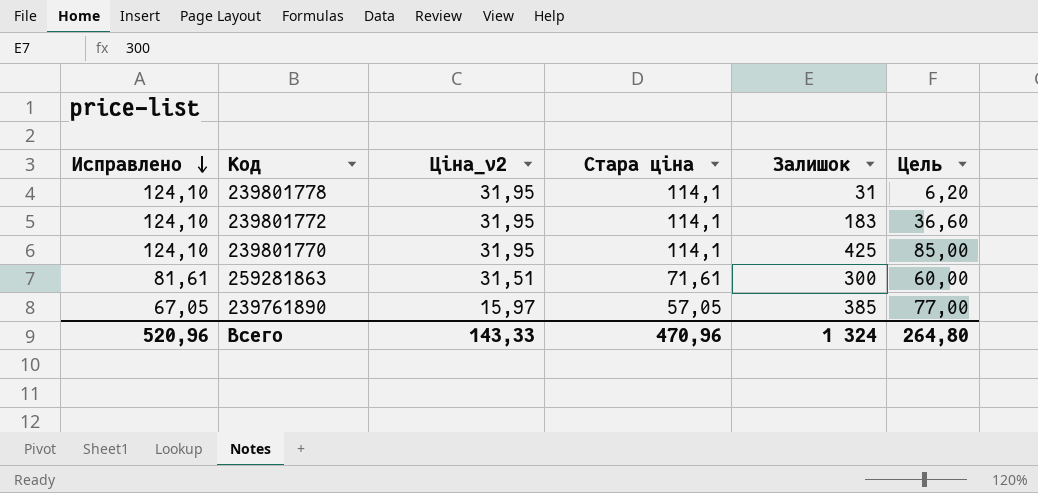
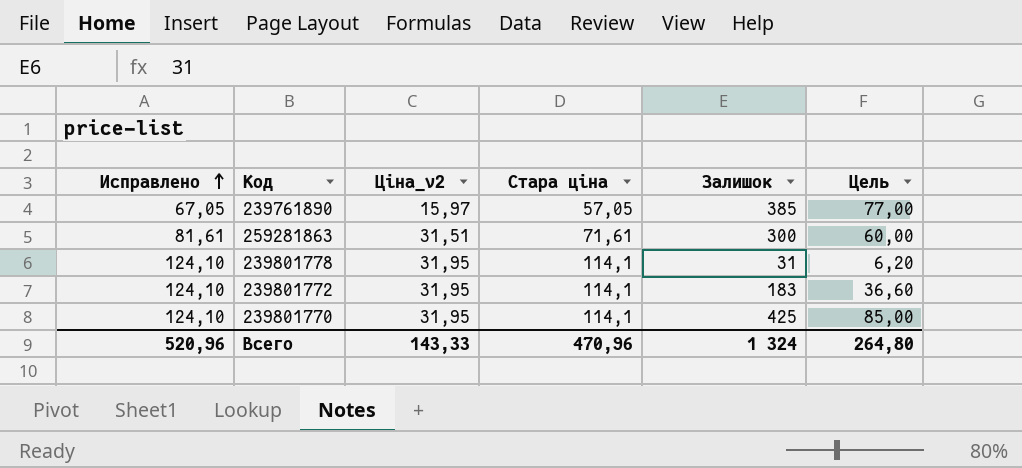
row order: Исправлено descending -> Исправлено ascending

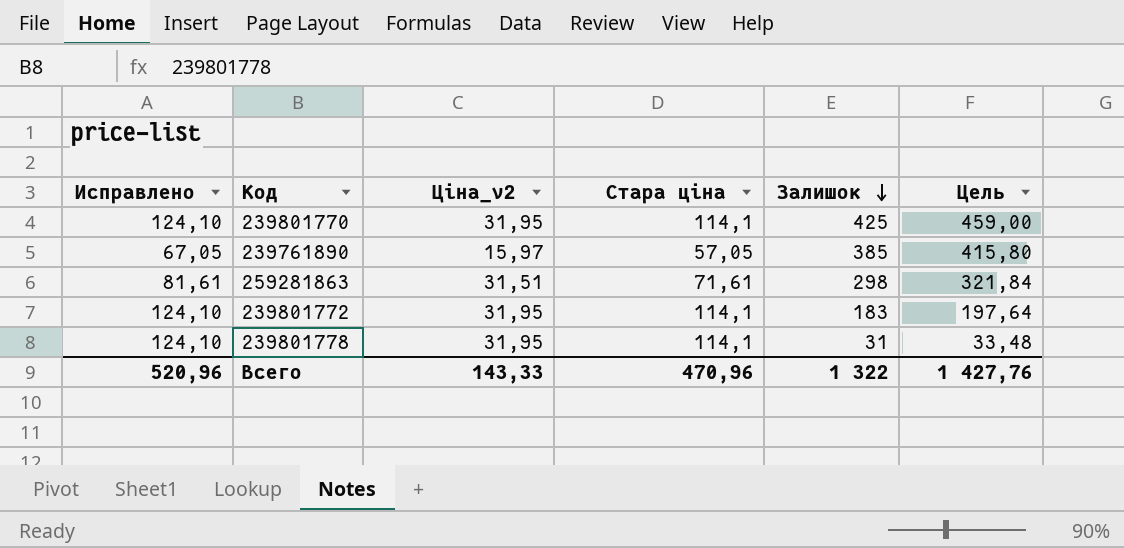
row order: Исправлено ascending -> Залишок descending
column Цель | formula: [Залишок] * 0,2 -> [Залишок] * 1,08
259281863 | Залишок: 300 -> 298
Всего | Залишок: 1 324 -> 1 322
Всего | Цель: 264,80 -> 1 427,76

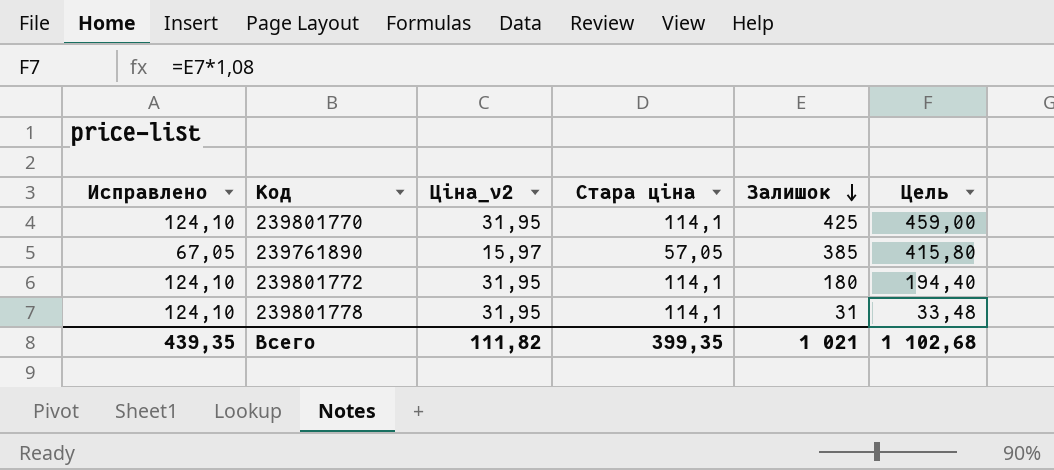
row 259281863: 81,61 | 31,51 | 71,61 | 298 | 321,84 -> none
239801772 | Залишок: 183 -> 180
239801772 | Цель: 197,64 -> 194,40
Всего | Исправлено: 520,96 -> 439,35
Всего | Ціна_v2: 143,33 -> 111,82
Всего | Стара ціна: 470,96 -> 399,35
Всего | Залишок: 1 322 -> 1 021
Всего | Цель: 1 427,76 -> 1 102,68

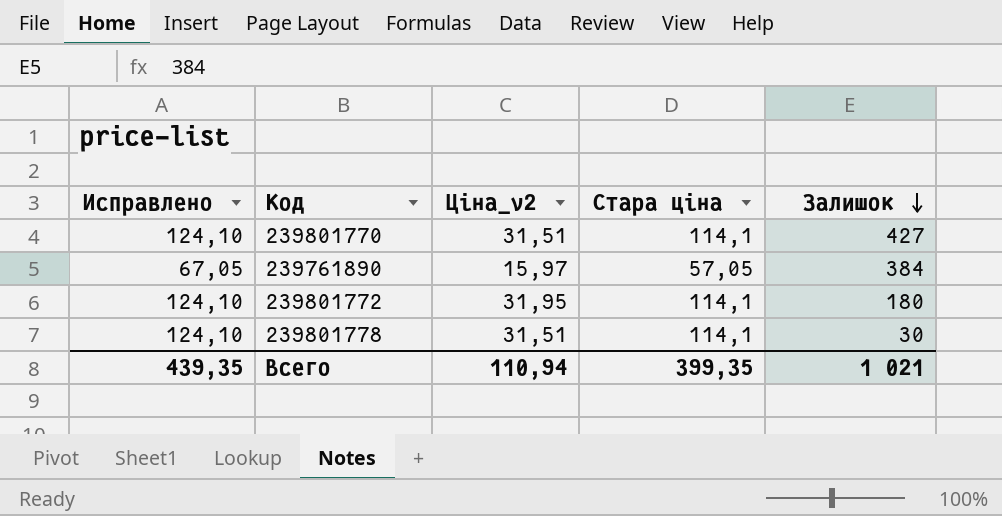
column Цель | formula: [Залишок] * 1,08 -> none
239801770 | Ціна_v2: 31,95 -> 31,51
239801770 | Залишок: 425 -> 427
239761890 | Залишок: 385 -> 384
239801778 | Ціна_v2: 31,95 -> 31,51
239801778 | Залишок: 31 -> 30
Всего | Ціна_v2: 111,82 -> 110,94

